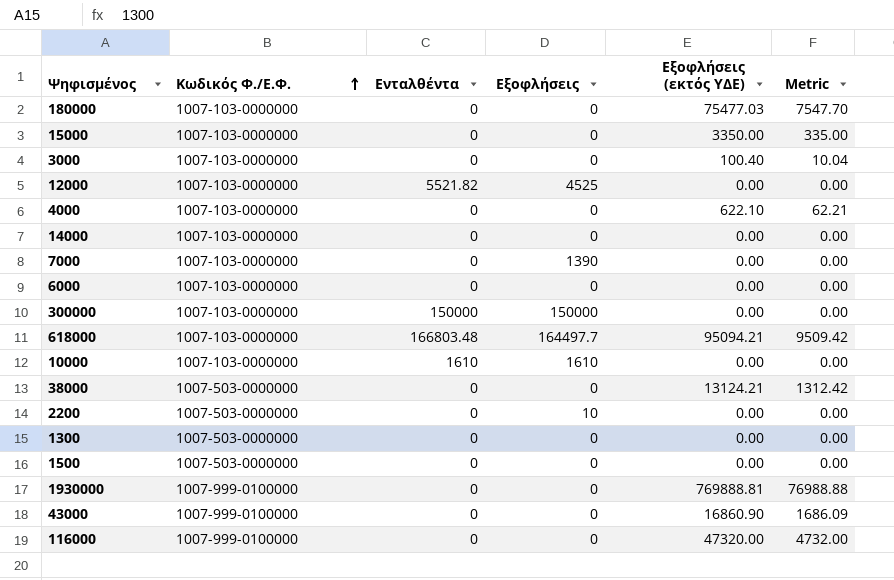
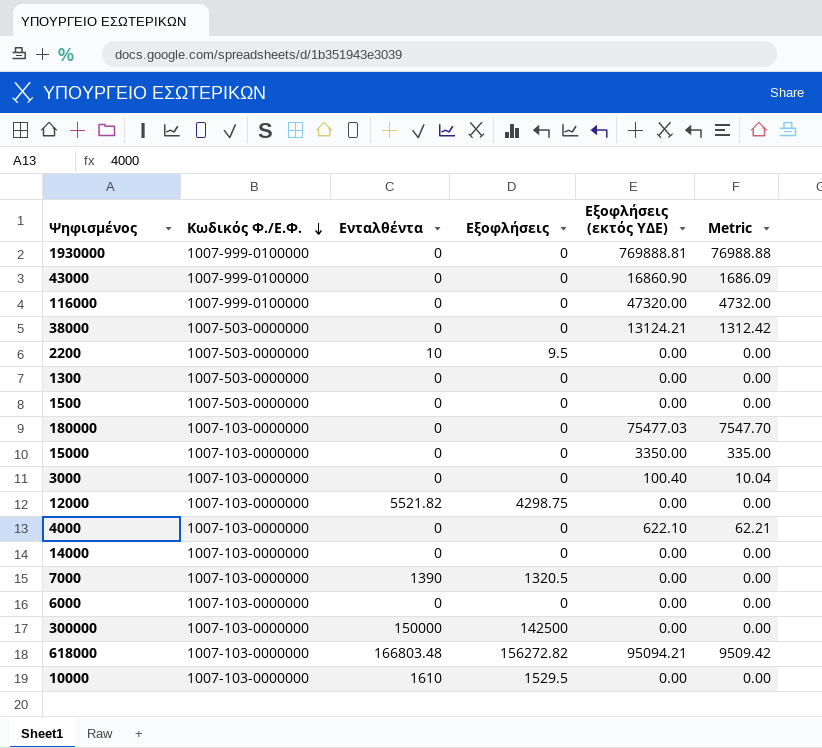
row order: Κωδικός Φ./Ε.Φ. ascending -> Κωδικός Φ./Ε.Φ. descending
2200 | Ενταλθέντα: 0 -> 10
2200 | Εξοφλήσεις: 10 -> 9.5
12000 | Εξοφλήσεις: 4525 -> 4298.75
7000 | Ενταλθέντα: 0 -> 1390
7000 | Εξοφλήσεις: 1390 -> 1320.5
300000 | Εξοφλήσεις: 150000 -> 142500
618000 | Εξοφλήσεις: 164497.7 -> 156272.82
10000 | Εξοφλήσεις: 1610 -> 1529.5

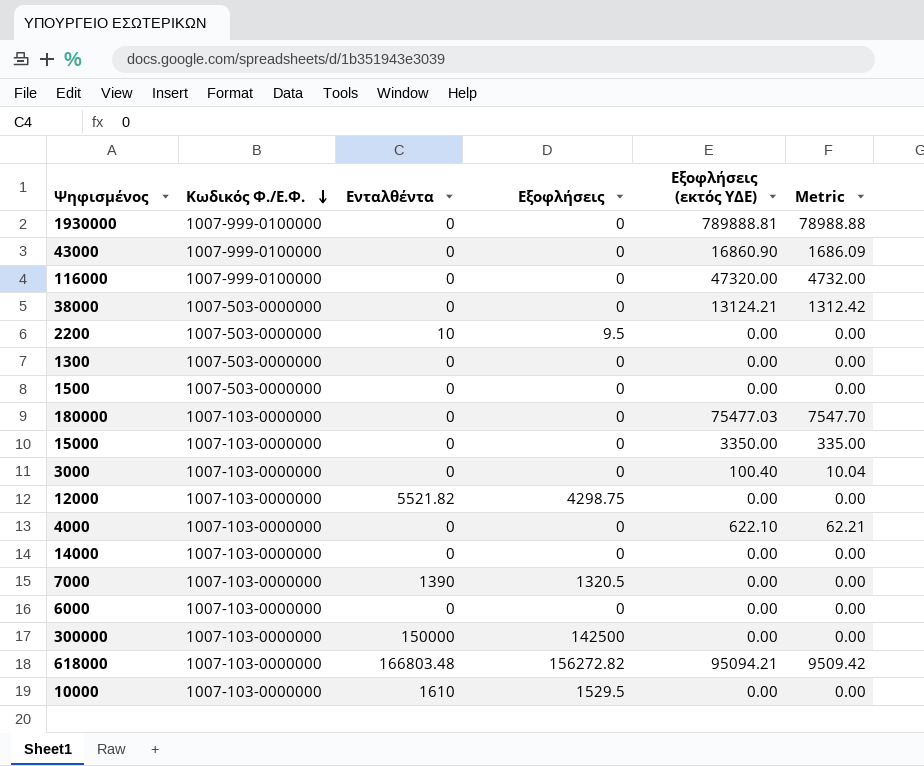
1930000 | Εξοφλήσεις (εκτός ΥΔΕ): 769888.81 -> 789888.81
1930000 | Metric: 76988.88 -> 78988.88

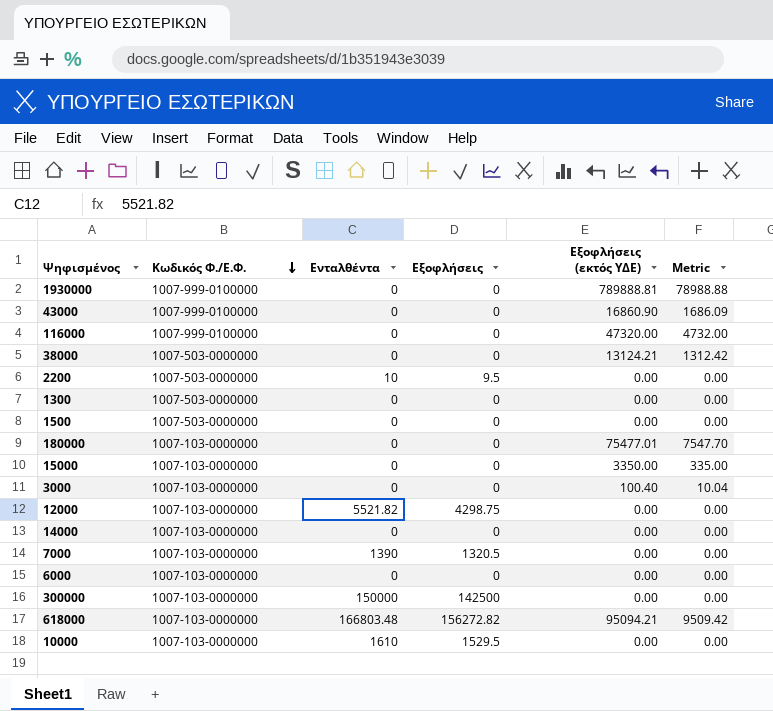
row 4000: 1007-103-0000000 | 0 | 0 | 622.10 | 62.21 -> none
180000 | Εξοφλήσεις (εκτός ΥΔΕ): 75477.03 -> 75477.01

